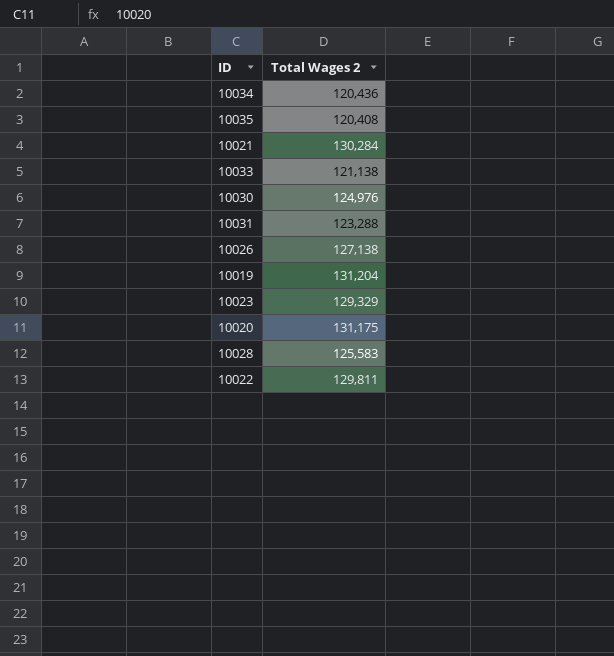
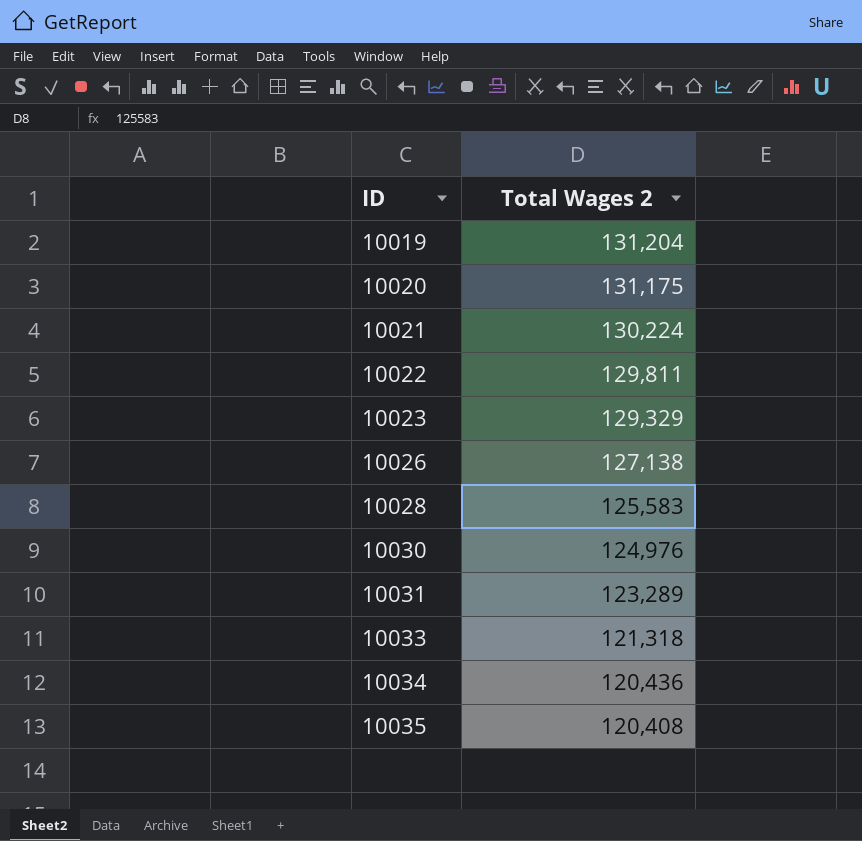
row order: none -> ID ascending
10021 | Total Wages 2: 130,284 -> 130,224
10031 | Total Wages 2: 123,288 -> 123,289
10033 | Total Wages 2: 121,138 -> 121,318

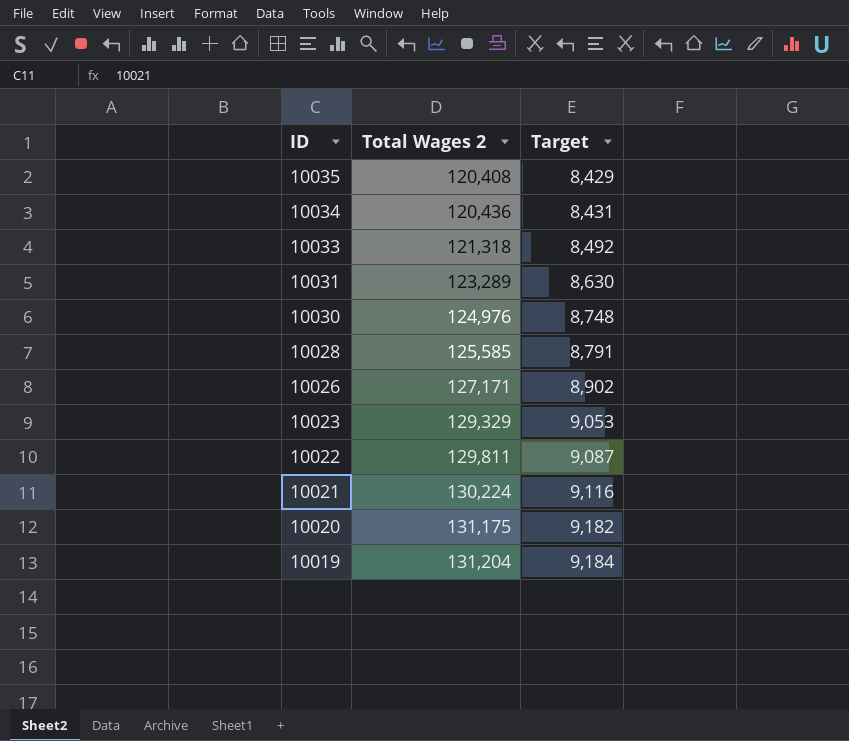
row order: ID ascending -> ID descending
column Target | formula: none -> [Total Wages 2] * 0.07
10028 | Total Wages 2: 125,583 -> 125,585
10026 | Total Wages 2: 127,138 -> 127,171

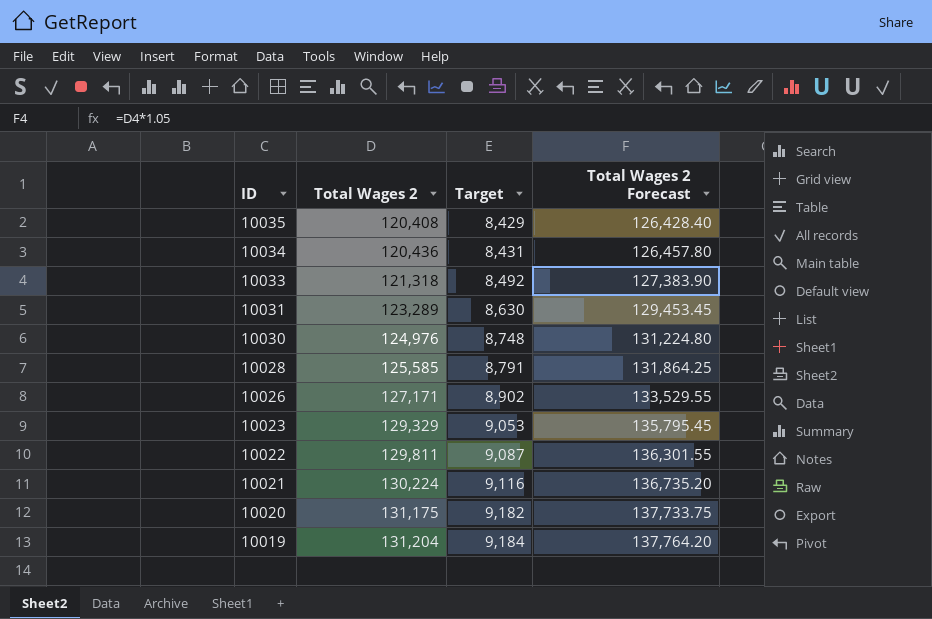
column Total Wages 2 Forecast | formula: none -> [Total Wages 2] * 1.05

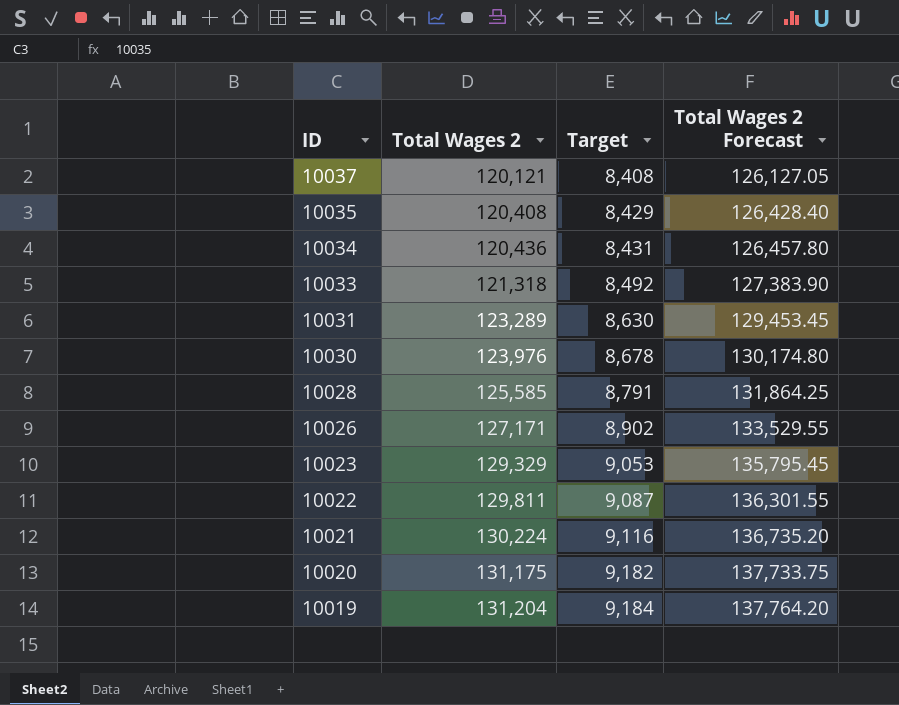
row 10037: none -> 120,121 | 8,408 | 126,127.05
10030 | Total Wages 2: 124,976 -> 123,976
10030 | Target: 8,748 -> 8,678
10030 | Total Wages 2 Forecast: 131,224.80 -> 130,174.80

